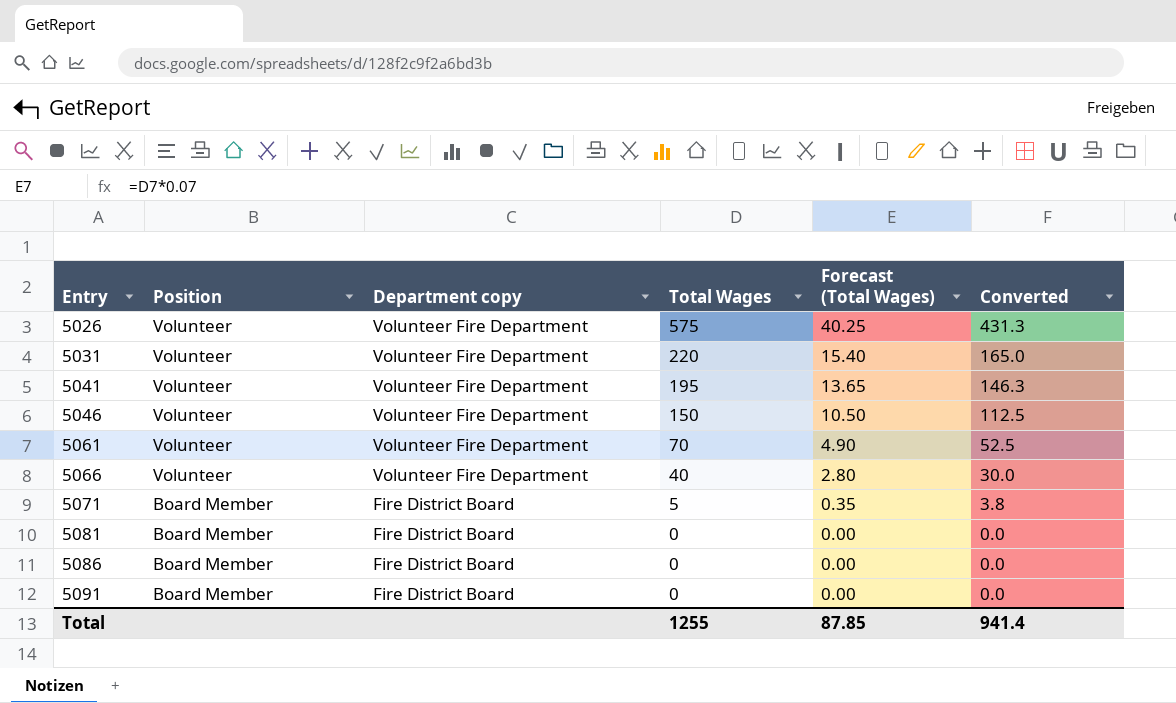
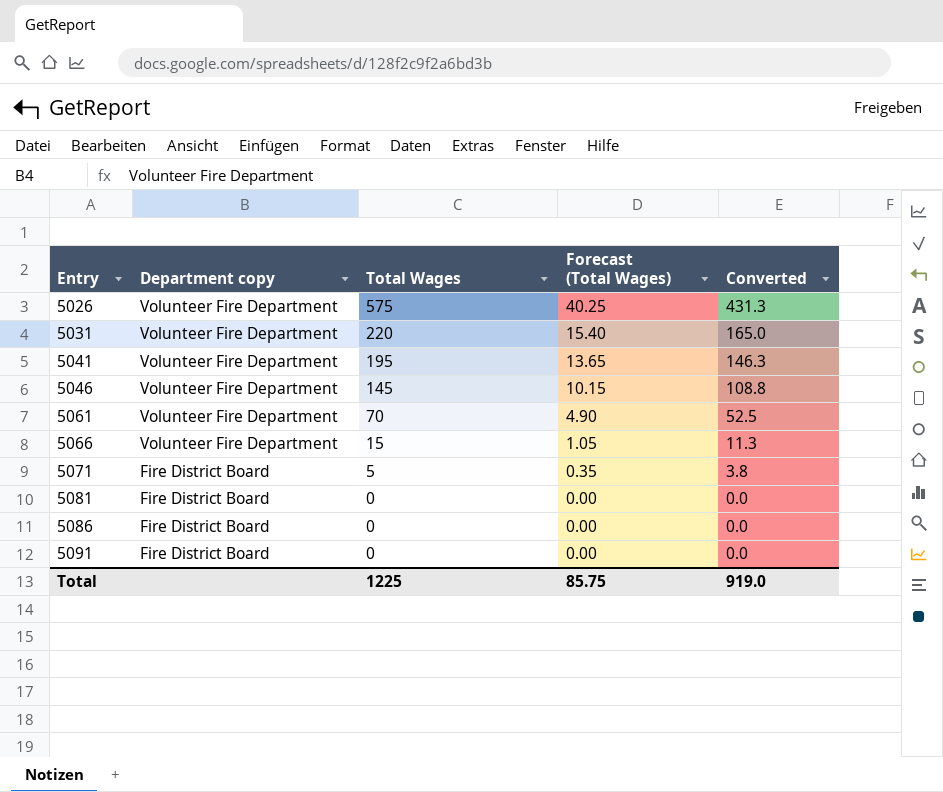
column Position | position: 2 -> none
5046 | Total Wages: 150 -> 145
5046 | Forecast (Total Wages): 10.50 -> 10.15
5046 | Converted: 112.5 -> 108.8
5066 | Total Wages: 40 -> 15
5066 | Forecast (Total Wages): 2.80 -> 1.05
5066 | Converted: 30.0 -> 11.3
Total | Total Wages: 1255 -> 1225
Total | Forecast (Total Wages): 87.85 -> 85.75
Total | Converted: 941.4 -> 919.0

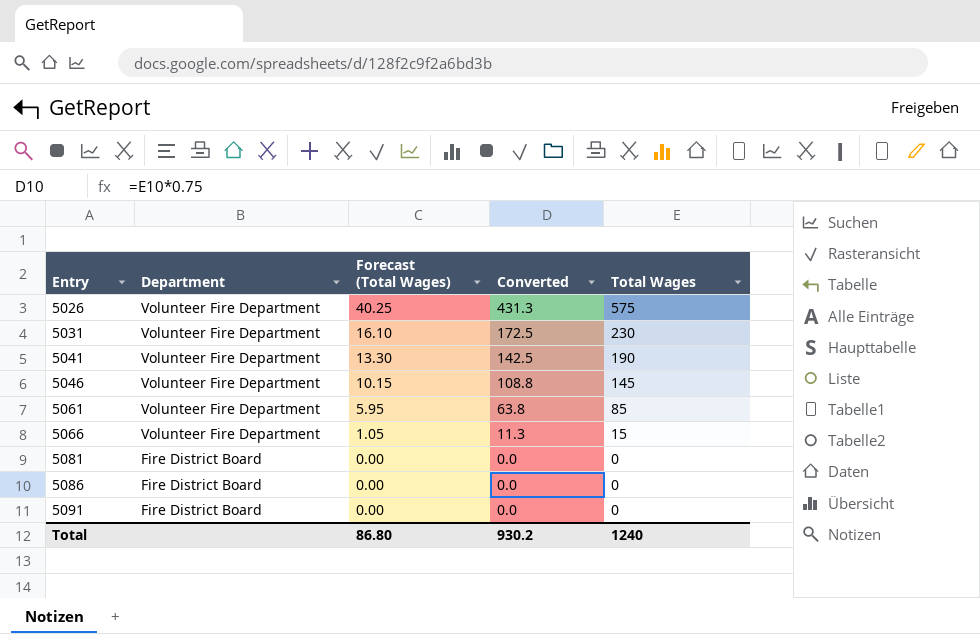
column name: Department copy -> Department
column Total Wages | position: 3 -> 5
row 5071: Fire District Board | 5 | 0.35 | 3.8 -> none
5031 | Forecast (Total Wages): 15.40 -> 16.10
5031 | Converted: 165.0 -> 172.5
5031 | Total Wages: 220 -> 230
5041 | Forecast (Total Wages): 13.65 -> 13.30
5041 | Converted: 146.3 -> 142.5
5041 | Total Wages: 195 -> 190
5061 | Forecast (Total Wages): 4.90 -> 5.95
5061 | Converted: 52.5 -> 63.8
5061 | Total Wages: 70 -> 85
Total | Forecast (Total Wages): 85.75 -> 86.80
Total | Converted: 919.0 -> 930.2
Total | Total Wages: 1225 -> 1240

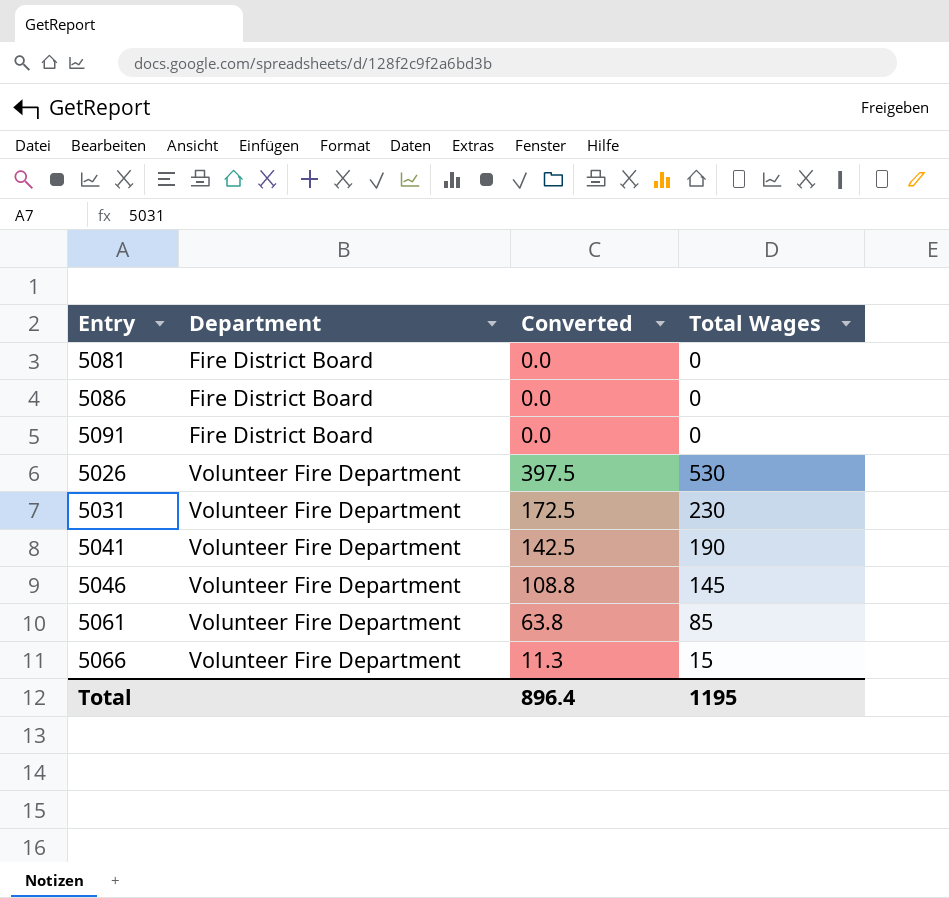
row order: Entry ascending -> Department ascending
column Forecast (Total Wages) | formula: [Total Wages] * 0.07 -> none
5026 | Converted: 431.3 -> 397.5
5026 | Total Wages: 575 -> 530
Total | Converted: 930.2 -> 896.4
Total | Total Wages: 1240 -> 1195

